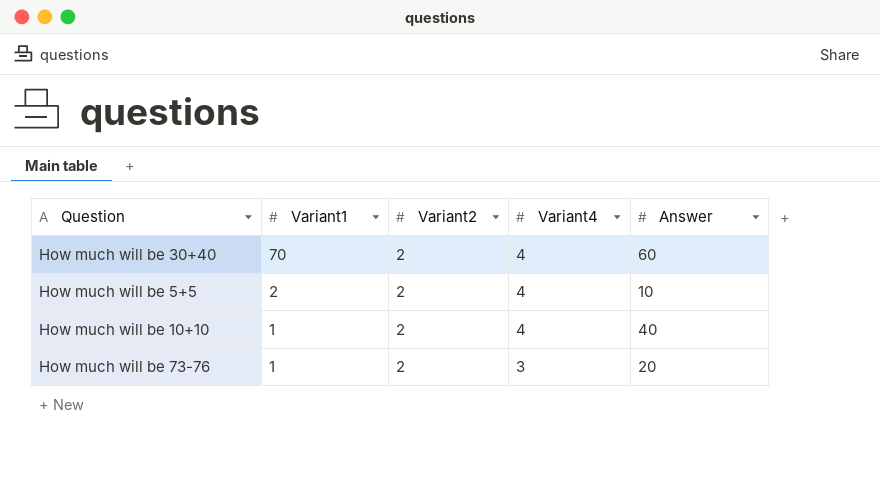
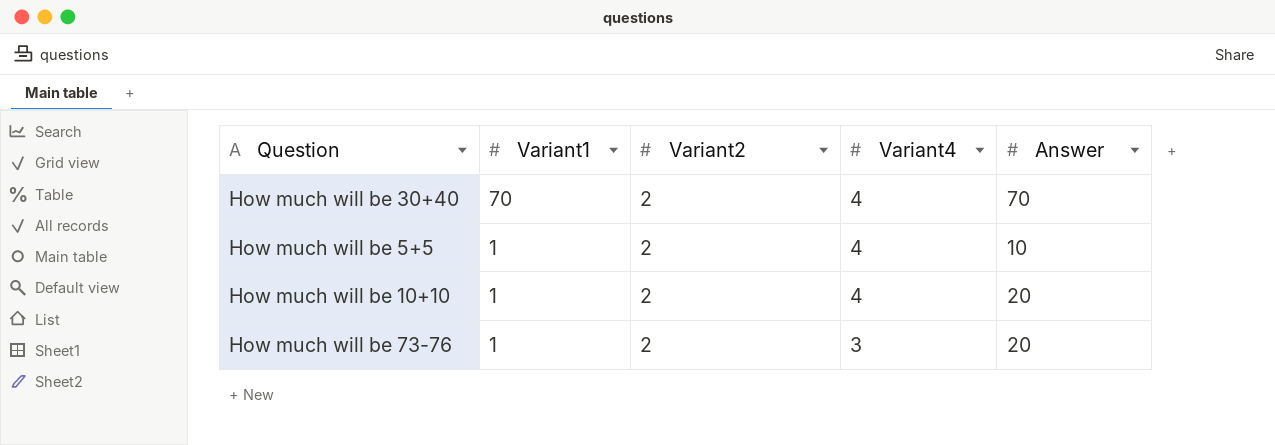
How much will be 30+40 | Answer: 60 -> 70
How much will be 5+5 | Variant1: 2 -> 1
How much will be 10+10 | Answer: 40 -> 20

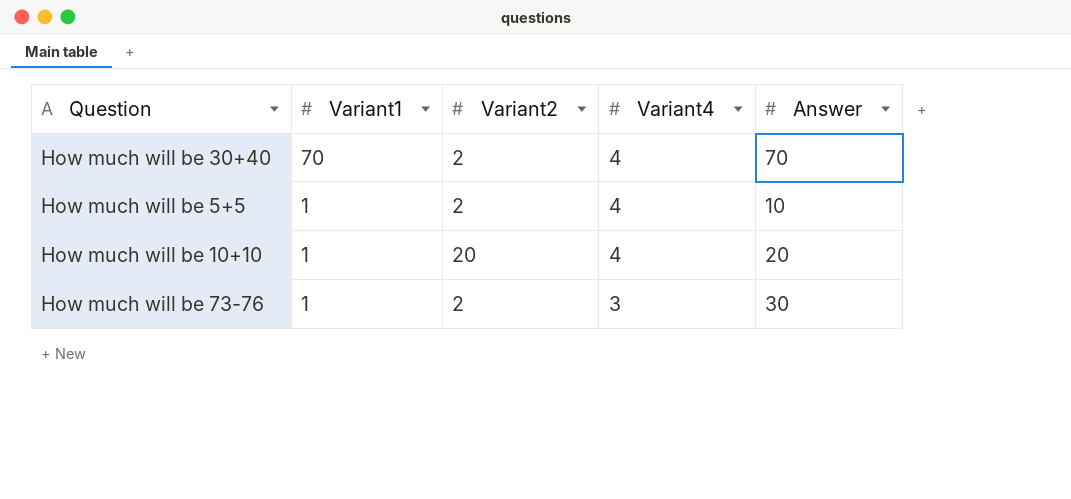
How much will be 10+10 | Variant2: 2 -> 20
How much will be 73-76 | Answer: 20 -> 30

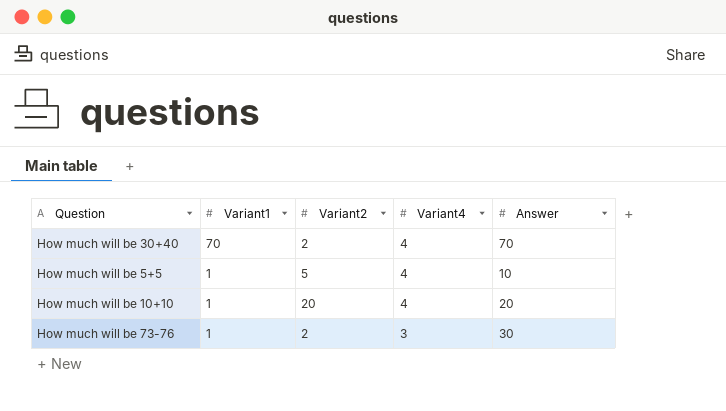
How much will be 5+5 | Variant2: 2 -> 5

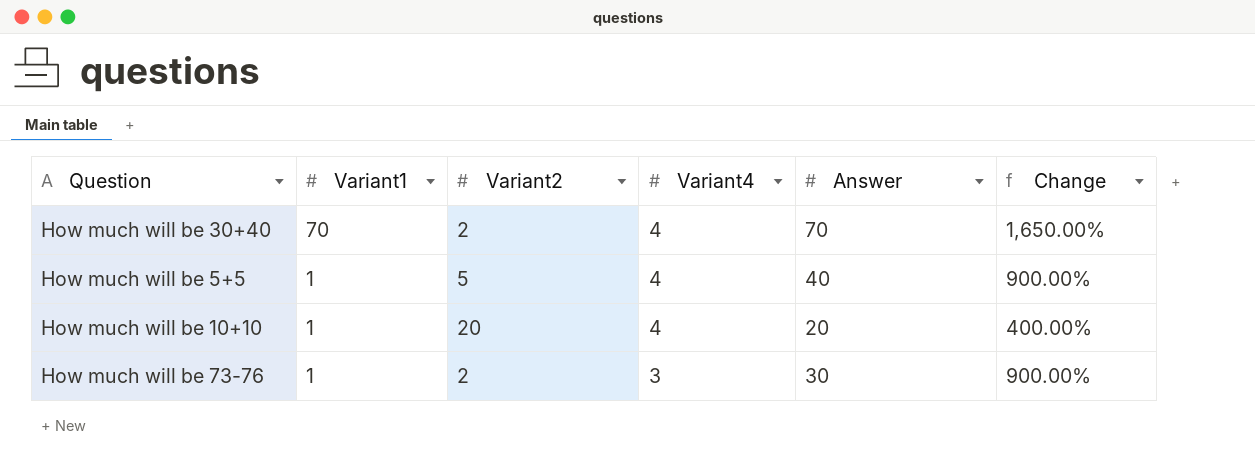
column Change | formula: none -> ([Answer] - [Variant4]) / [Variant4]
How much will be 5+5 | Answer: 10 -> 40

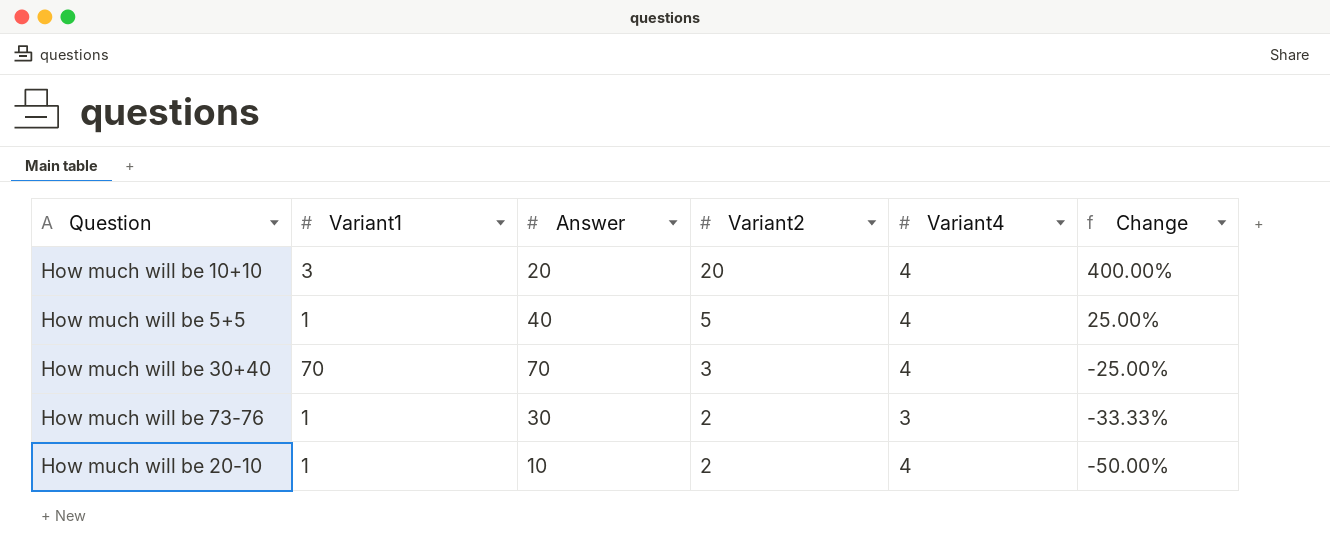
row order: Variant1 descending -> Variant2 descending
column Answer | position: 5 -> 3
column Change | formula: ([Answer] - [Variant4]) / [Variant4] -> ([Variant2] - [Variant4]) / [Variant4]
How much will be 10+10 | Variant1: 1 -> 3
How much will be 30+40 | Variant2: 2 -> 3
row How much will be 20-10: none -> 1 | 10 | 2 | 4 | -50.00%

